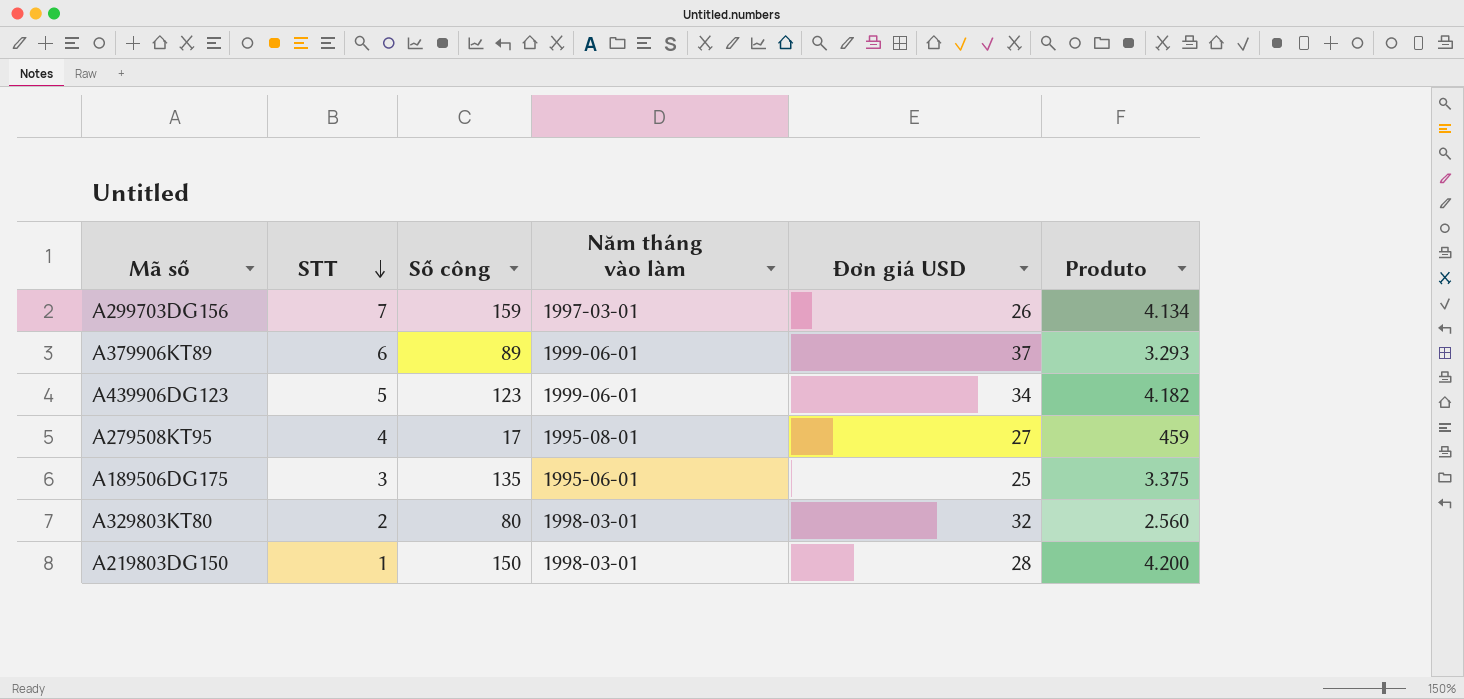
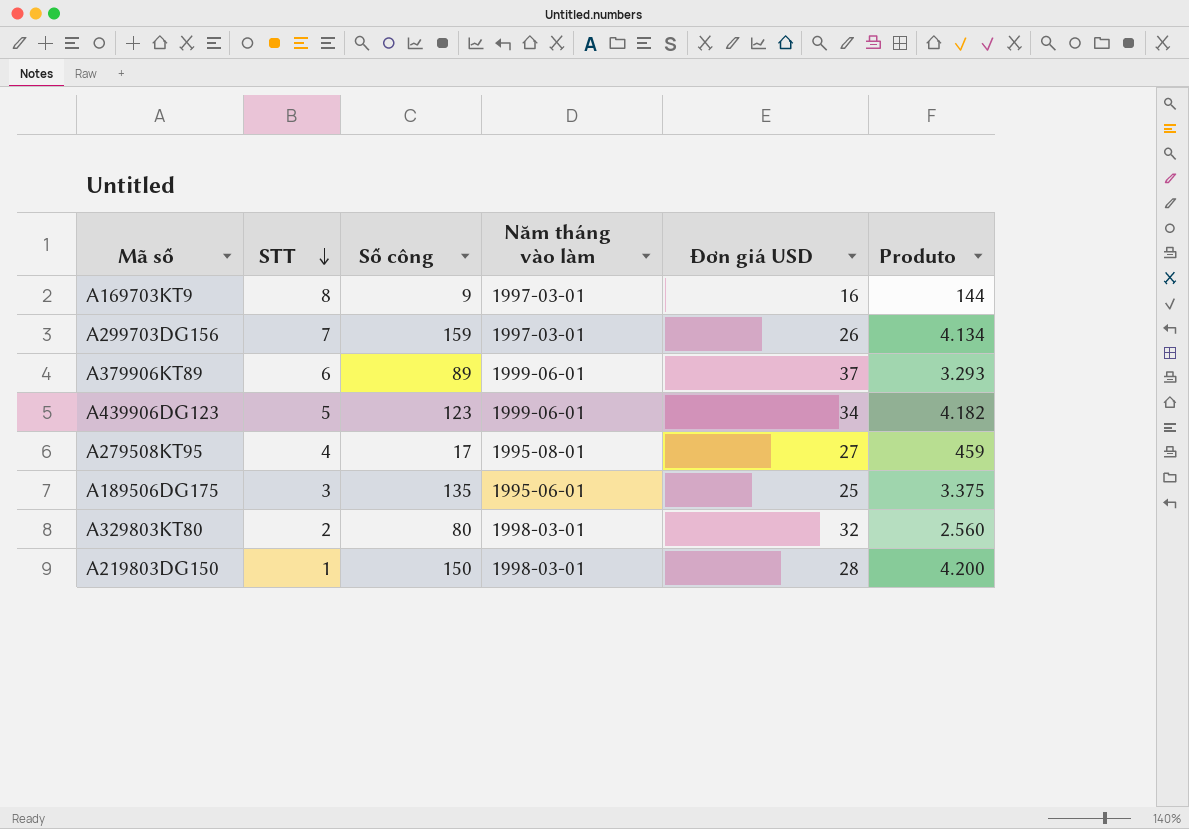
row A169703KT9: none -> 8 | 9 | 1997-03-01 | 16 | 144

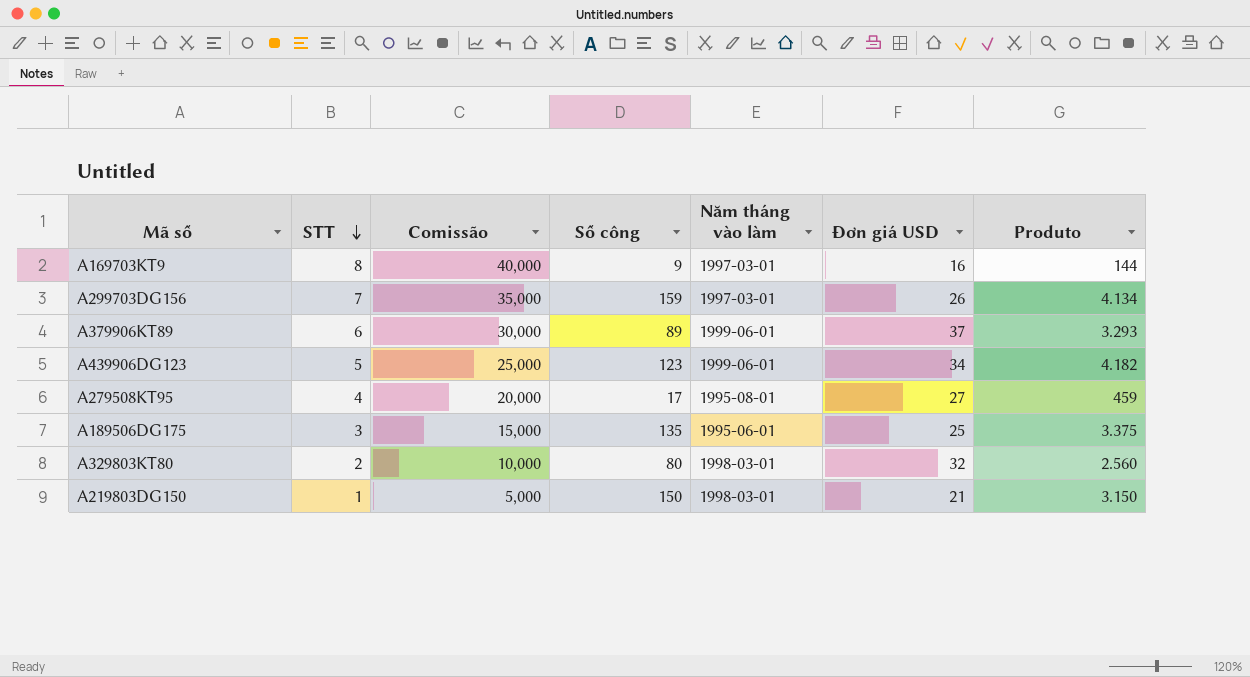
column Comissão | formula: none -> [STT] * 5
A219803DG150 | Đơn giá USD: 28 -> 21
A219803DG150 | Produto: 4.200 -> 3.150

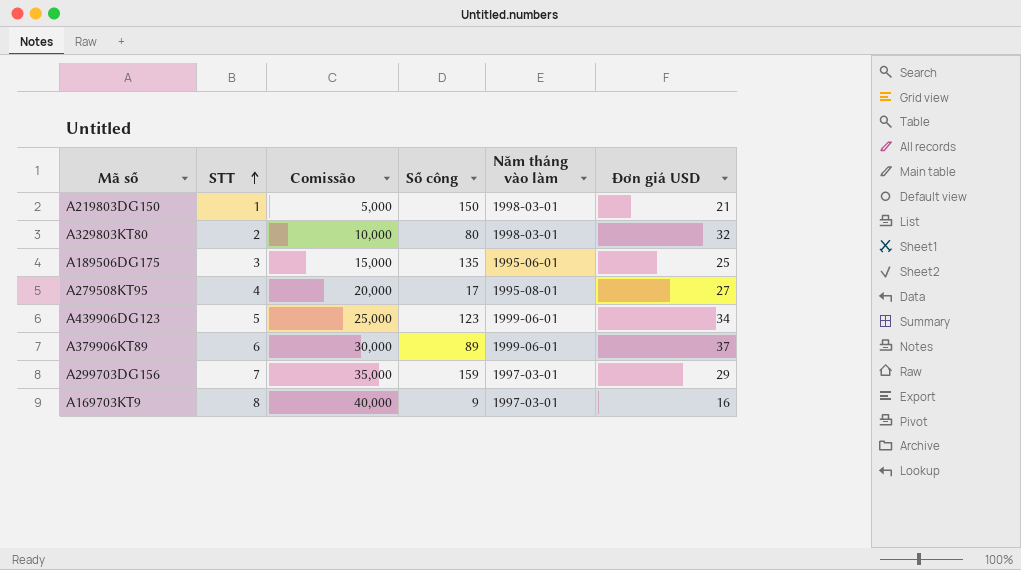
row order: STT descending -> STT ascending
column Produto | formula: [Số công] * [Đơn giá USD] -> none
A299703DG156 | Đơn giá USD: 26 -> 29

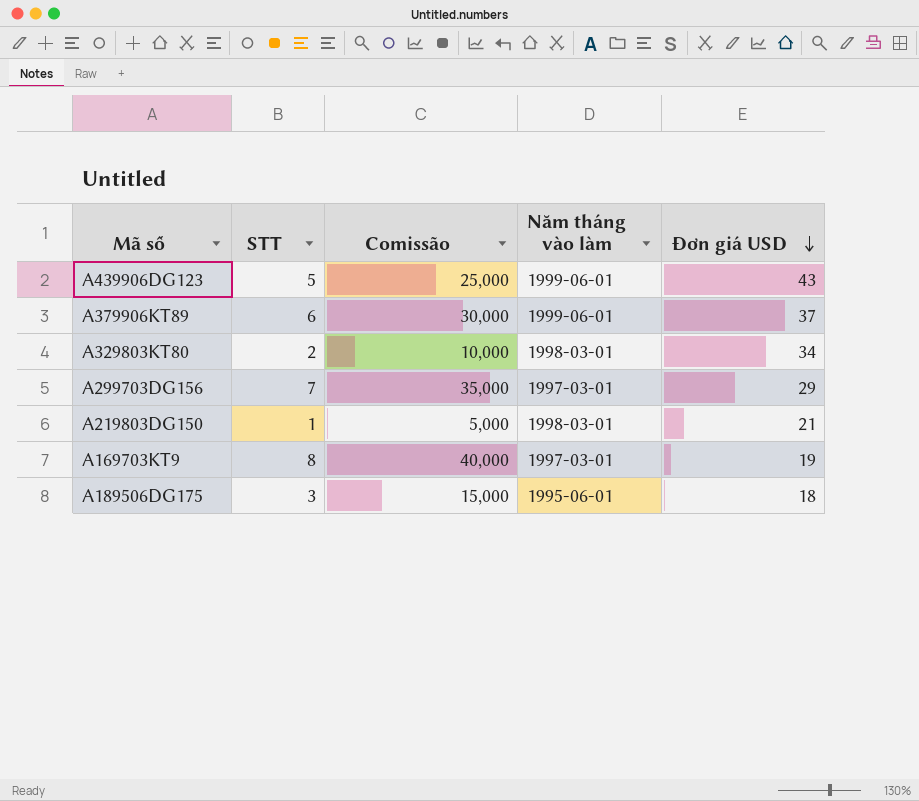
row order: STT ascending -> Đơn giá USD descending
column Số công | position: 4 -> none
row A279508KT95: 4 | 20,000 | 17 | 1995-08-01 | 27 -> none
A439906DG123 | Đơn giá USD: 34 -> 43
A329803KT80 | Đơn giá USD: 32 -> 34
A169703KT9 | Đơn giá USD: 16 -> 19
A189506DG175 | Đơn giá USD: 25 -> 18

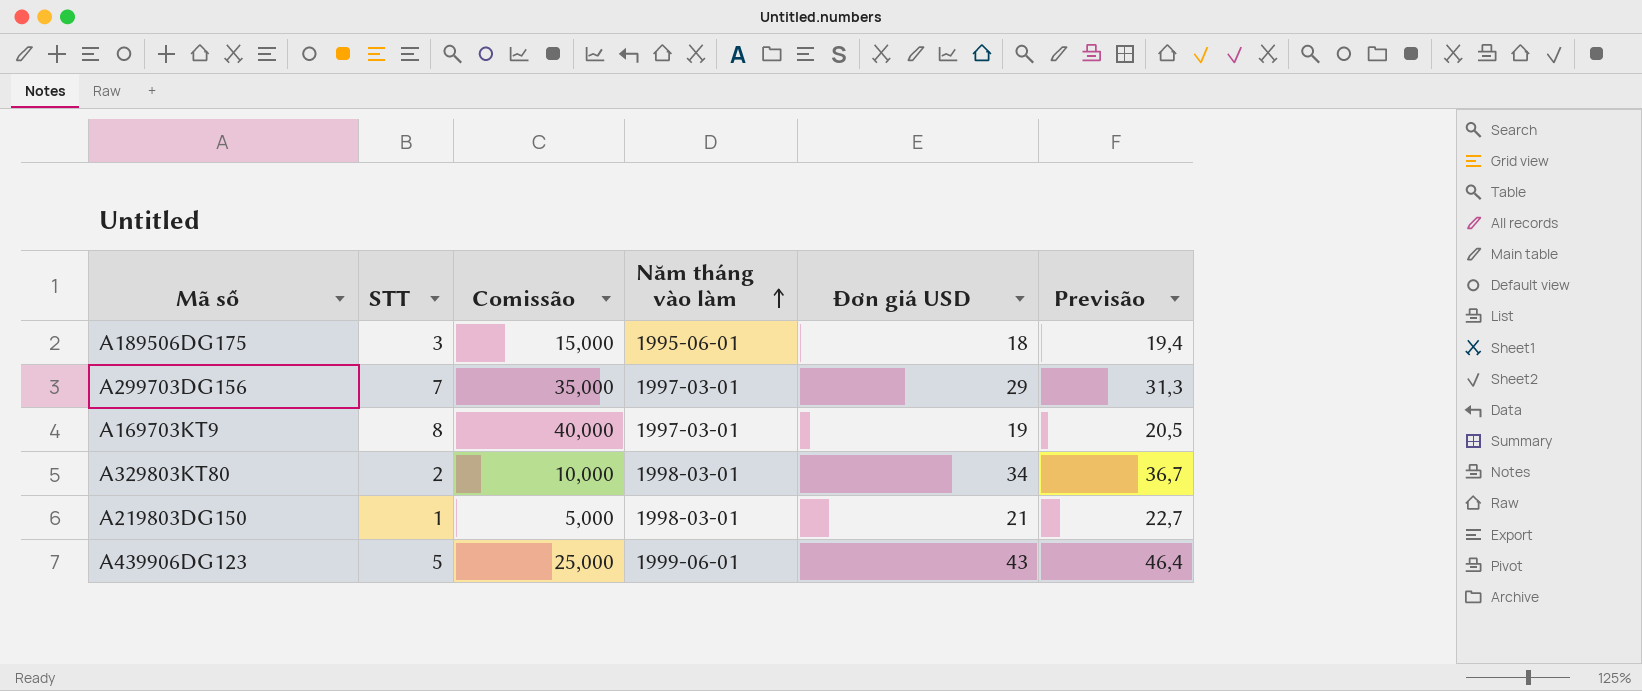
row order: Đơn giá USD descending -> Năm tháng vào làm ascending
column Previsão | formula: none -> [Đơn giá USD] * 1,08
row A379906KT89: 6 | 30,000 | 1999-06-01 | 37 -> none

